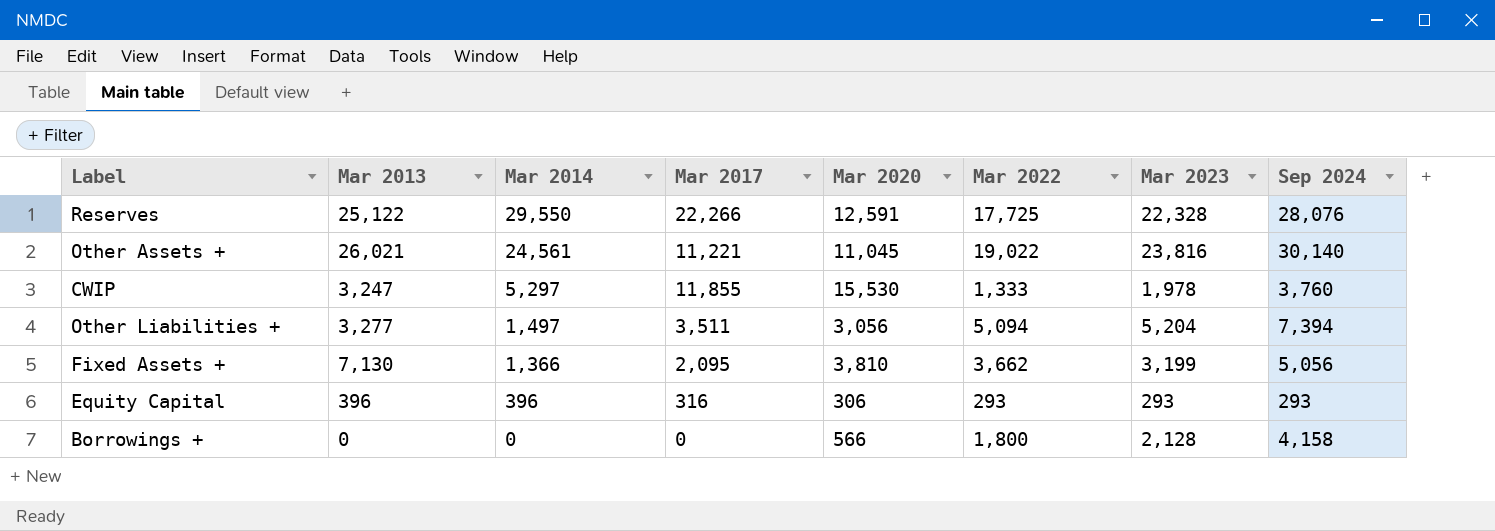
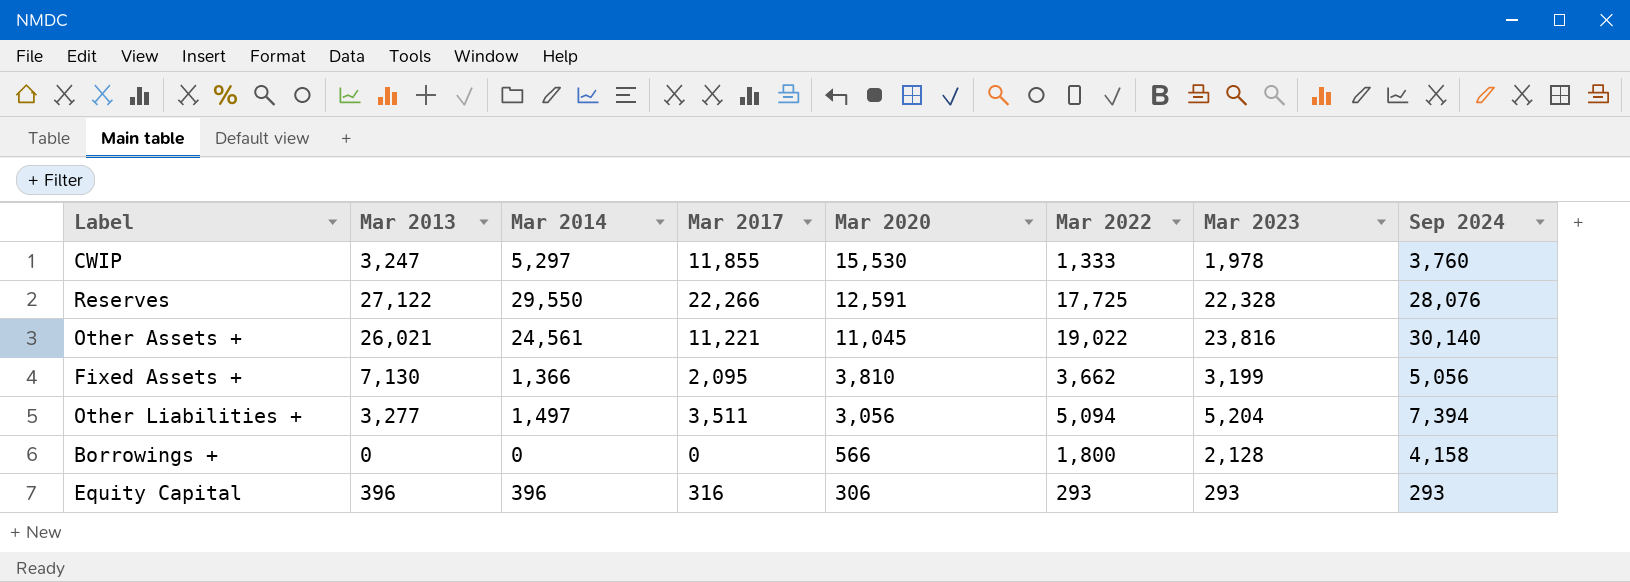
row order: Mar 2014 descending -> Mar 2020 descending
Reserves | Mar 2013: 25,122 -> 27,122

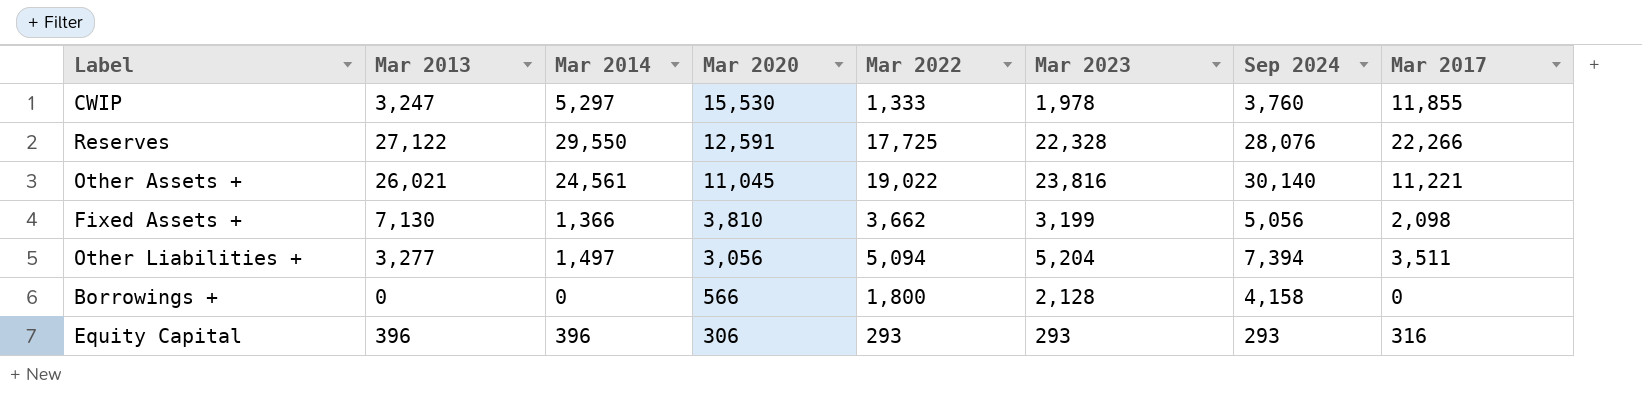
column Mar 2017 | position: 4 -> 8
Fixed Assets + | Mar 2017: 2,095 -> 2,098

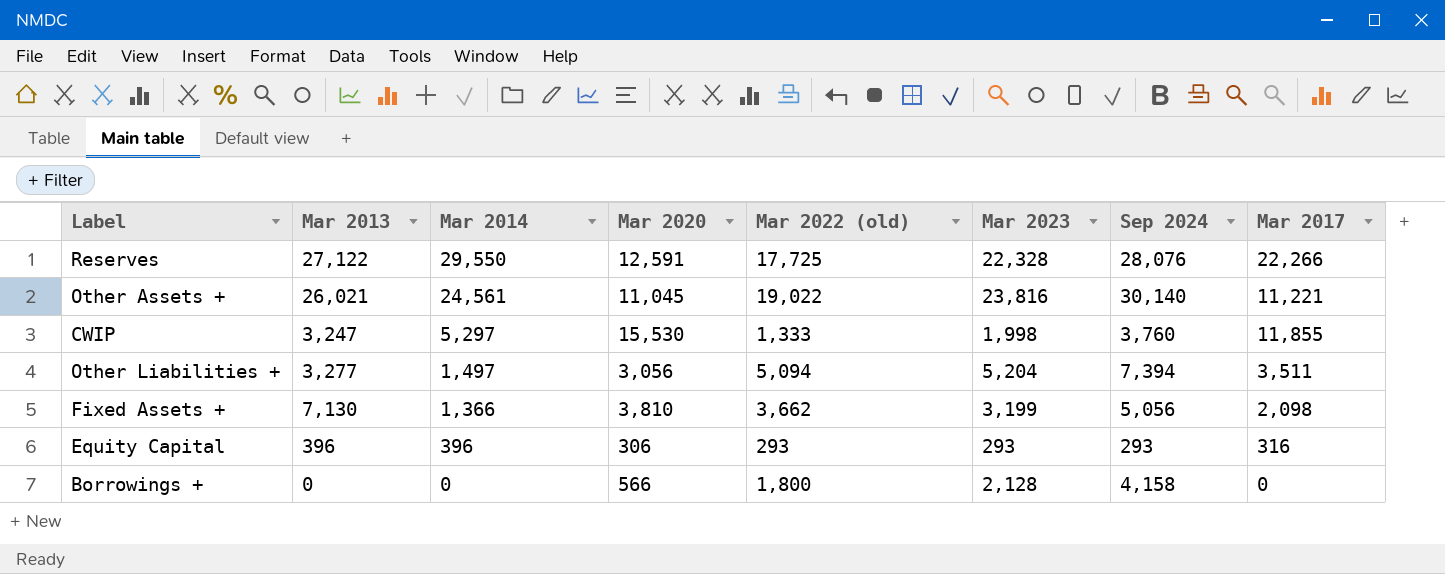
row order: Mar 2020 descending -> Mar 2014 descending
column name: Mar 2022 -> Mar 2022 (old)
CWIP | Mar 2023: 1,978 -> 1,998

